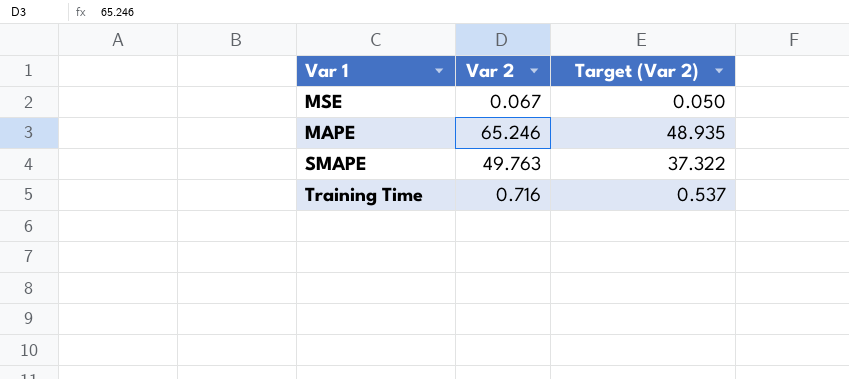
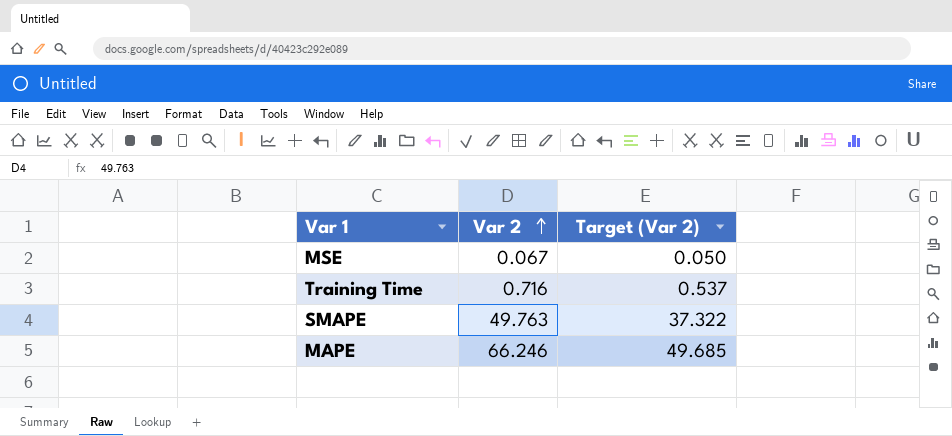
row order: none -> Var 2 ascending
MAPE | Var 2: 65.246 -> 66.246
MAPE | Target (Var 2): 48.935 -> 49.685

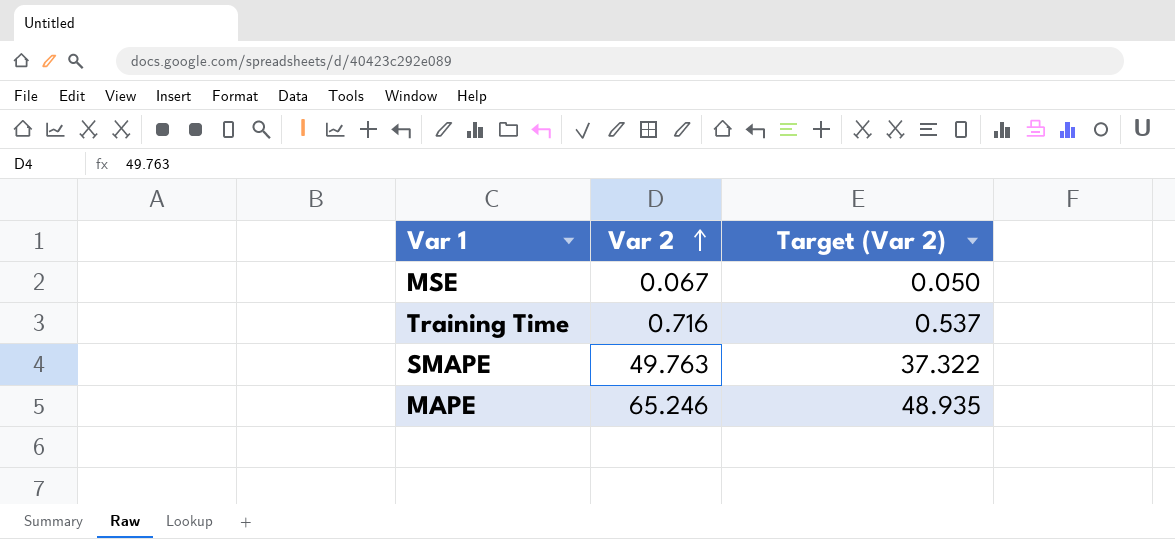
MAPE | Var 2: 66.246 -> 65.246
MAPE | Target (Var 2): 49.685 -> 48.935

